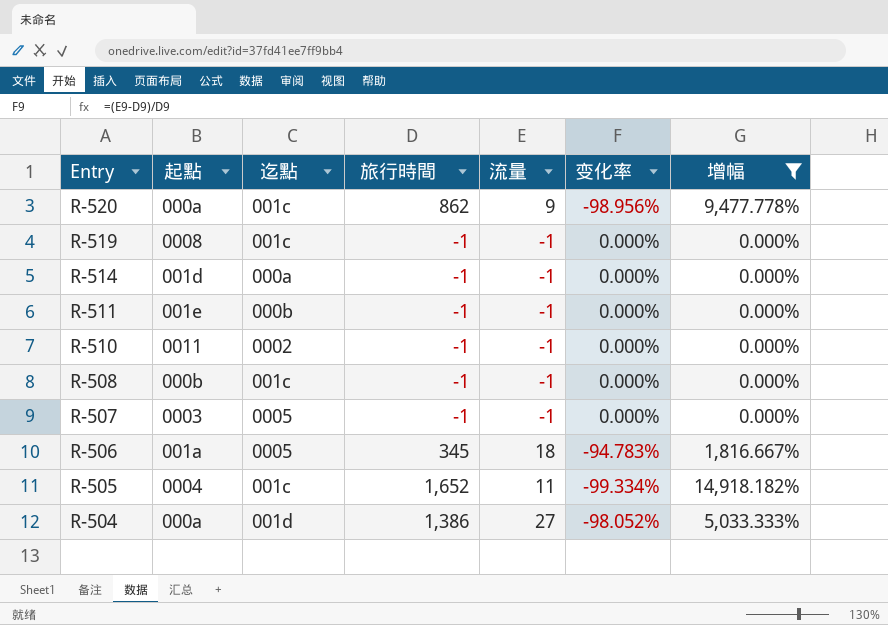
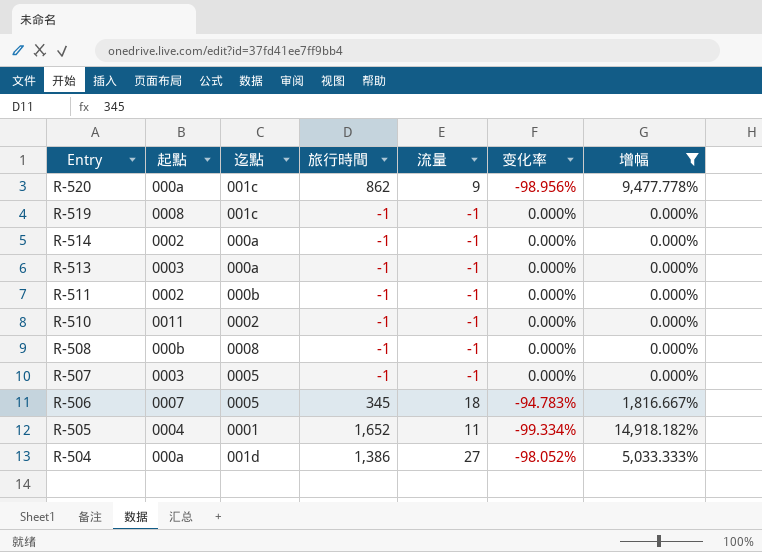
R-514 | 起點: 001d -> 0002
row R-513: none -> 0003 | 000a | -1 | -1 | 0.000% | 0.000%
R-511 | 起點: 001e -> 0002
R-508 | 迄點: 001c -> 0008
R-506 | 起點: 001a -> 0007
R-505 | 迄點: 001c -> 0001

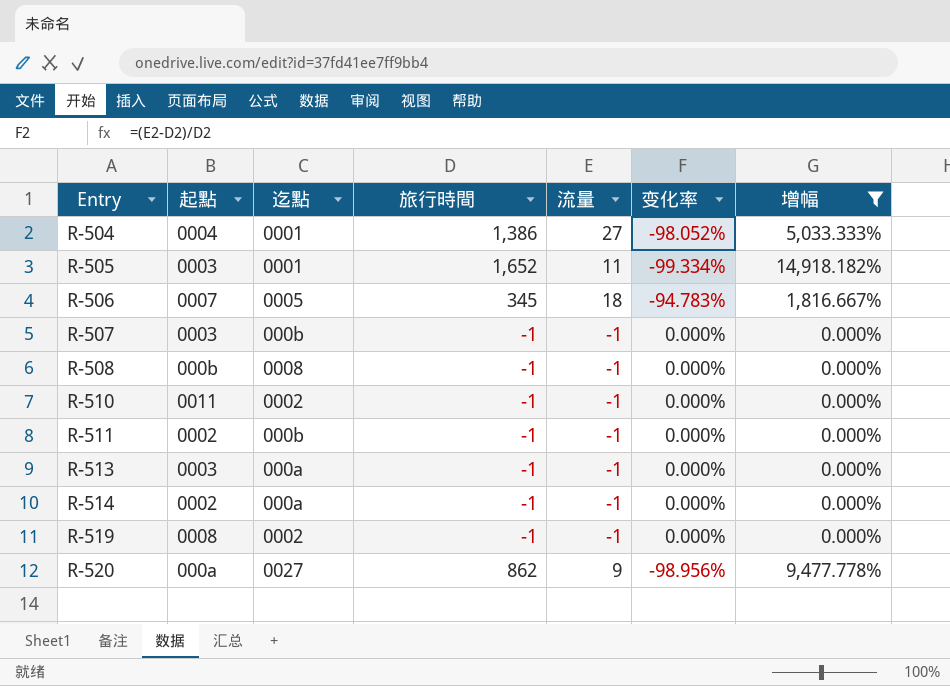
row order: Entry descending -> Entry ascending
R-504 | 起點: 000a -> 0004
R-504 | 迄點: 001d -> 0001
R-505 | 起點: 0004 -> 0003
R-507 | 迄點: 0005 -> 000b
R-519 | 迄點: 001c -> 0002
R-520 | 迄點: 001c -> 0027

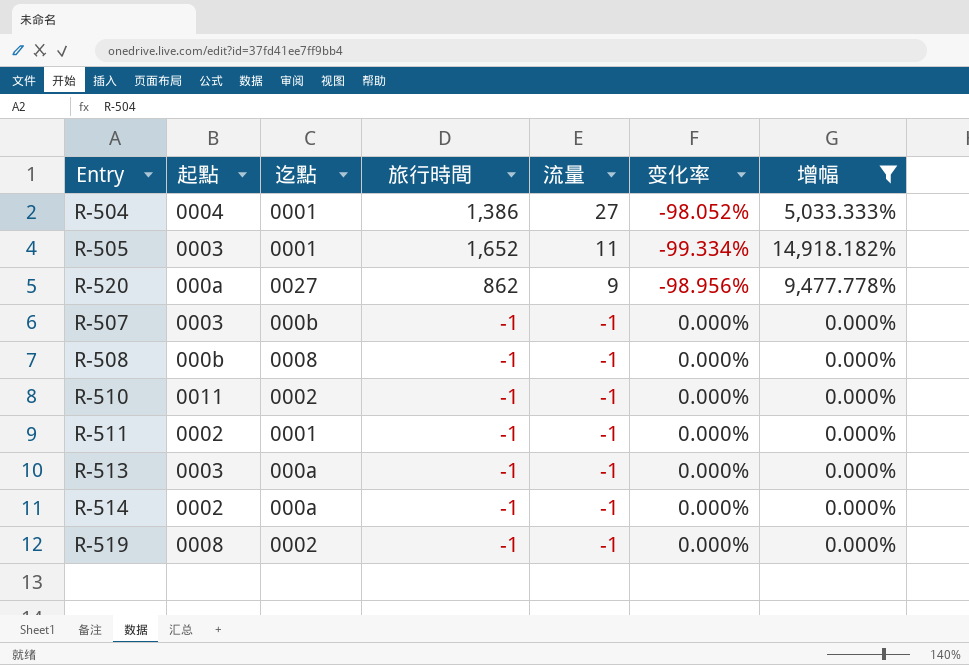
row order: Entry ascending -> 流量 descending
row R-506: 0007 | 0005 | 345 | 18 | -94.783% | 1,816.667% -> none
R-511 | 迄點: 000b -> 0001

